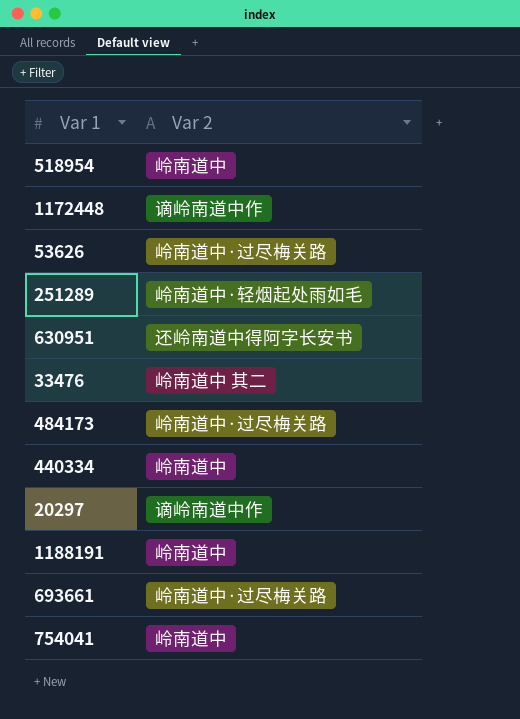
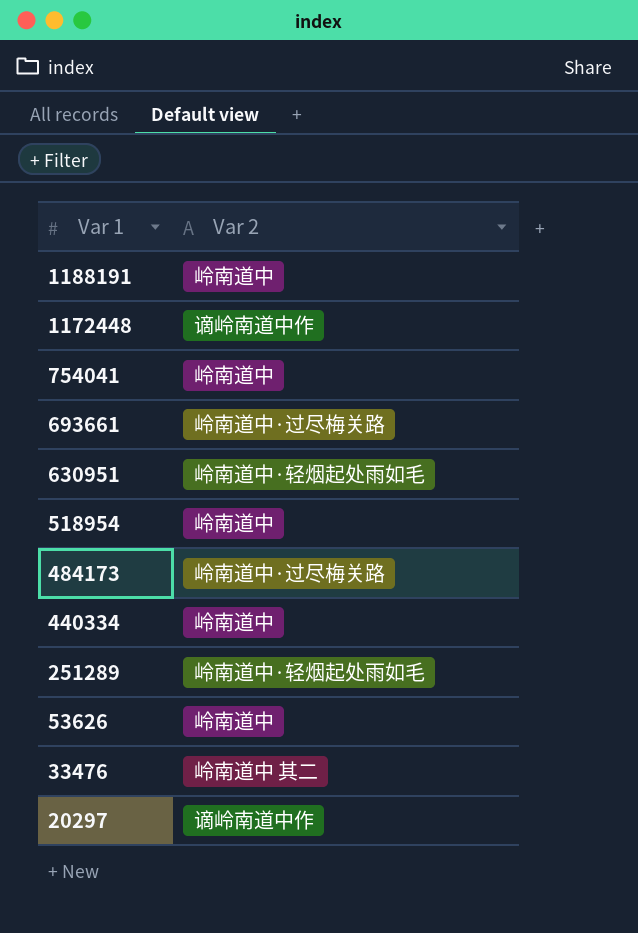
row order: none -> Var 1 descending
630951 | Var 2: 还岭南道中得阿字长安书 -> 岭南道中·轻烟起处雨如毛
53626 | Var 2: 岭南道中·过尽梅关路 -> 岭南道中

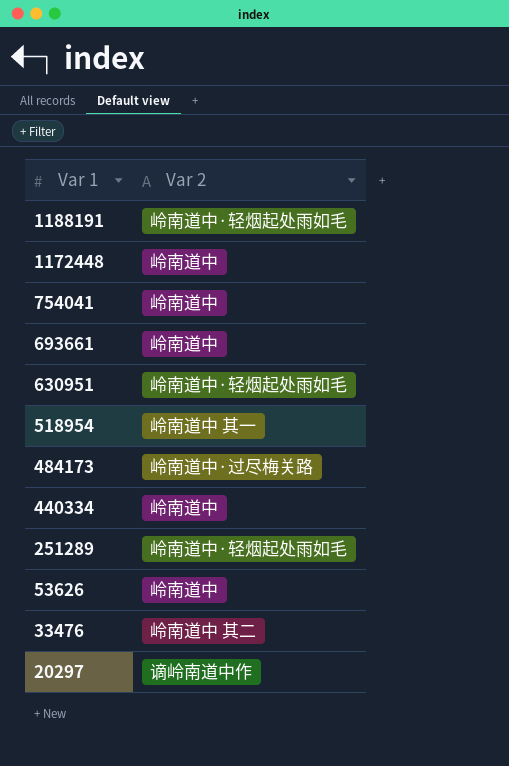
1188191 | Var 2: 岭南道中 -> 岭南道中·轻烟起处雨如毛
1172448 | Var 2: 谪岭南道中作 -> 岭南道中
693661 | Var 2: 岭南道中·过尽梅关路 -> 岭南道中
518954 | Var 2: 岭南道中 -> 岭南道中 其一

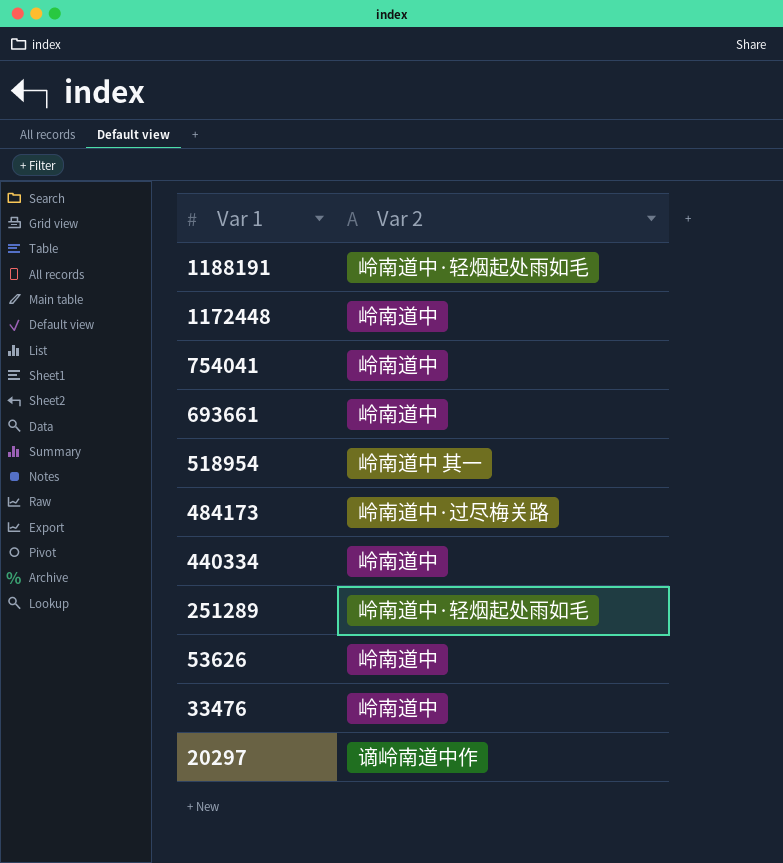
row 630951: 岭南道中·轻烟起处雨如毛 -> none
33476 | Var 2: 岭南道中 其二 -> 岭南道中

